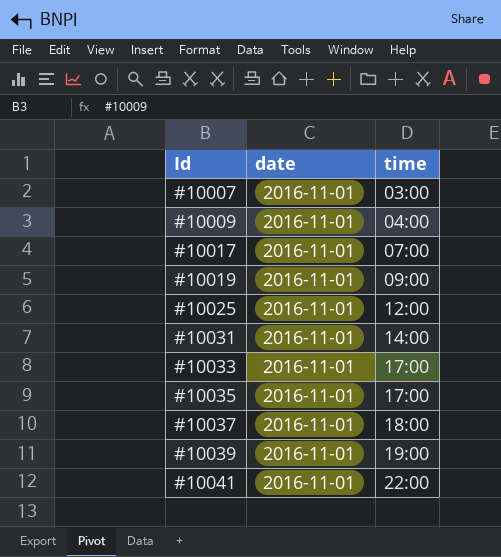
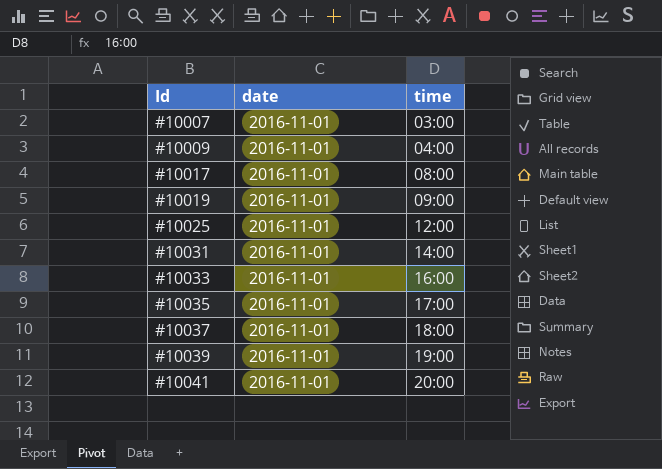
#10017 | time: 07:00 -> 08:00
#10033 | time: 17:00 -> 16:00
#10041 | time: 22:00 -> 20:00

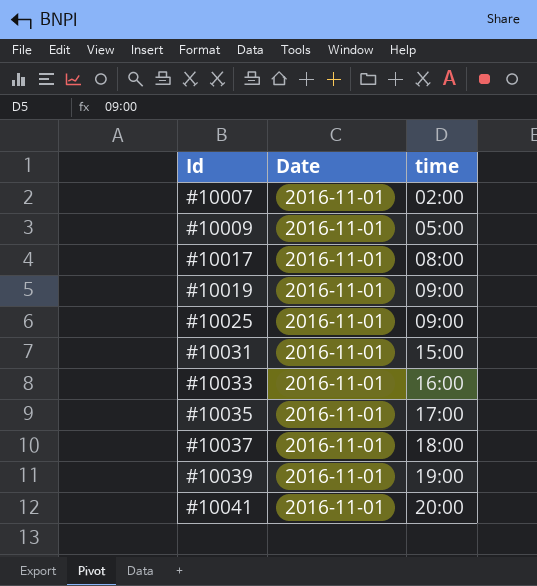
column name: date -> Date
#10007 | time: 03:00 -> 02:00
#10009 | time: 04:00 -> 05:00
#10025 | time: 12:00 -> 09:00
#10031 | time: 14:00 -> 15:00

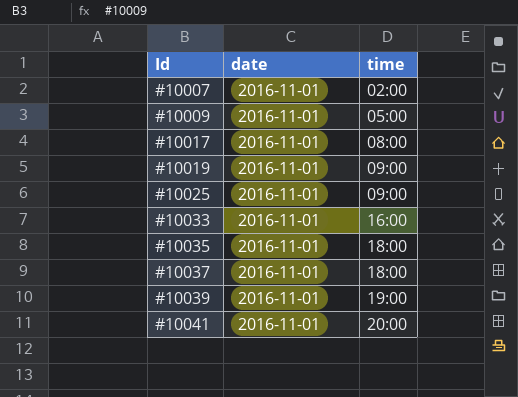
column name: Date -> date
row #10031: 2016-11-01 | 15:00 -> none
#10035 | time: 17:00 -> 18:00

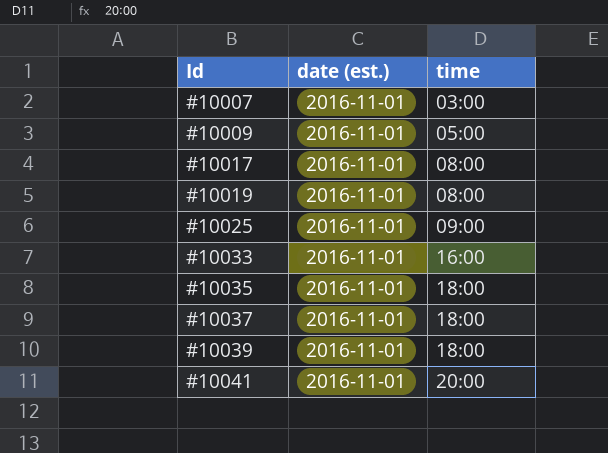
column name: date -> date (est.)
#10007 | time: 02:00 -> 03:00
#10019 | time: 09:00 -> 08:00
#10039 | time: 19:00 -> 18:00

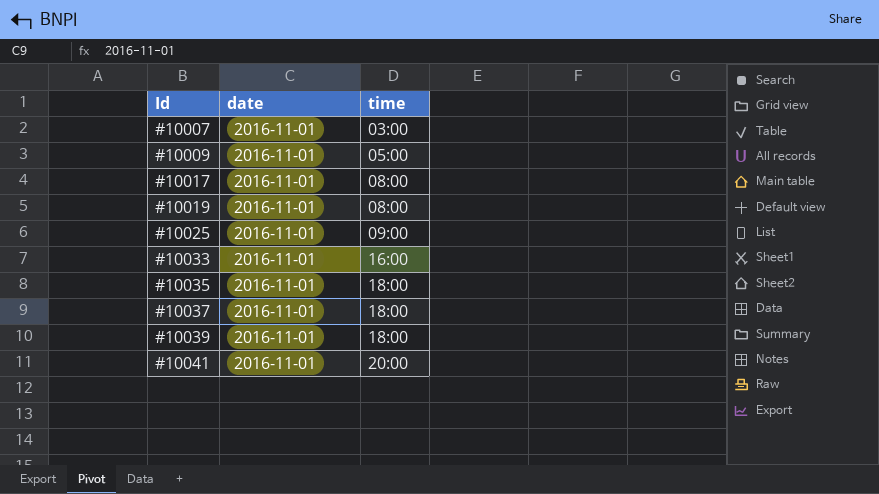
column name: date (est.) -> date

